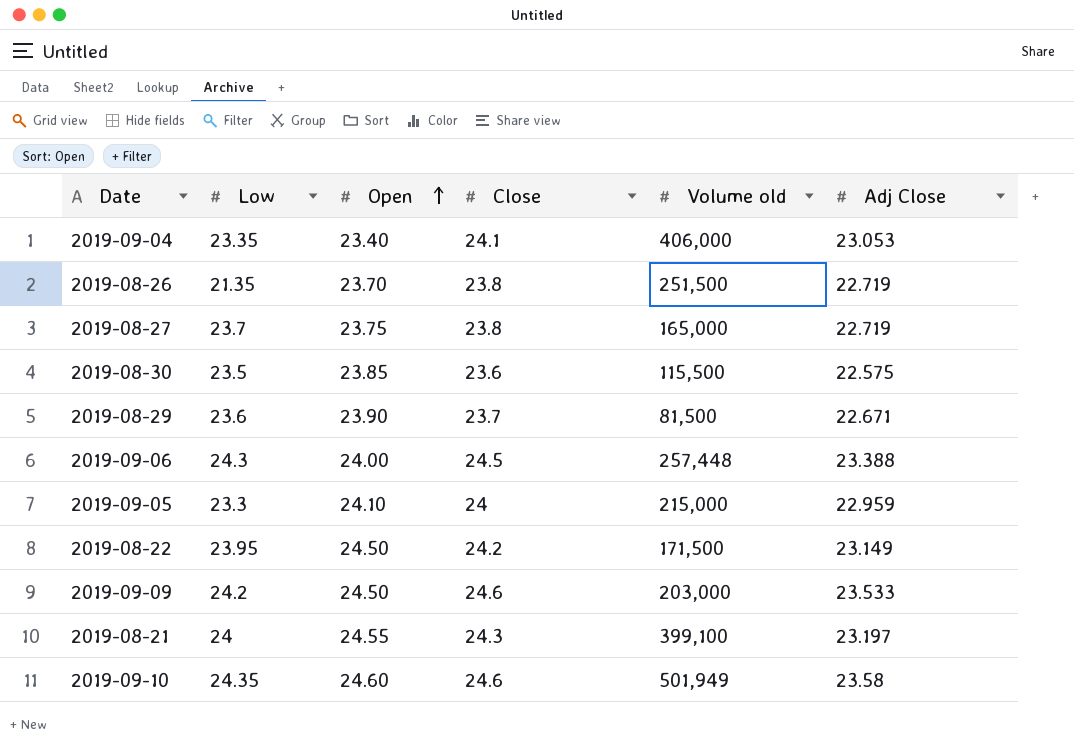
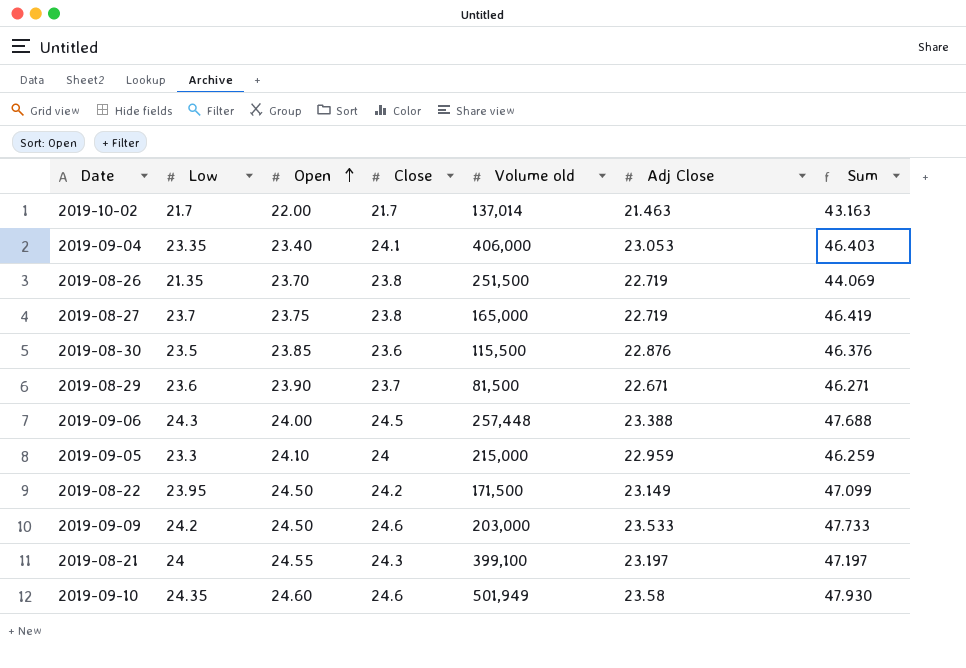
column Sum | formula: none -> [Low] + [Adj Close]
row 2019-10-02: none -> 21.7 | 22.00 | 21.7 | 137,014 | 21.463 | 43.163
2019-08-30 | Adj Close: 22.575 -> 22.876

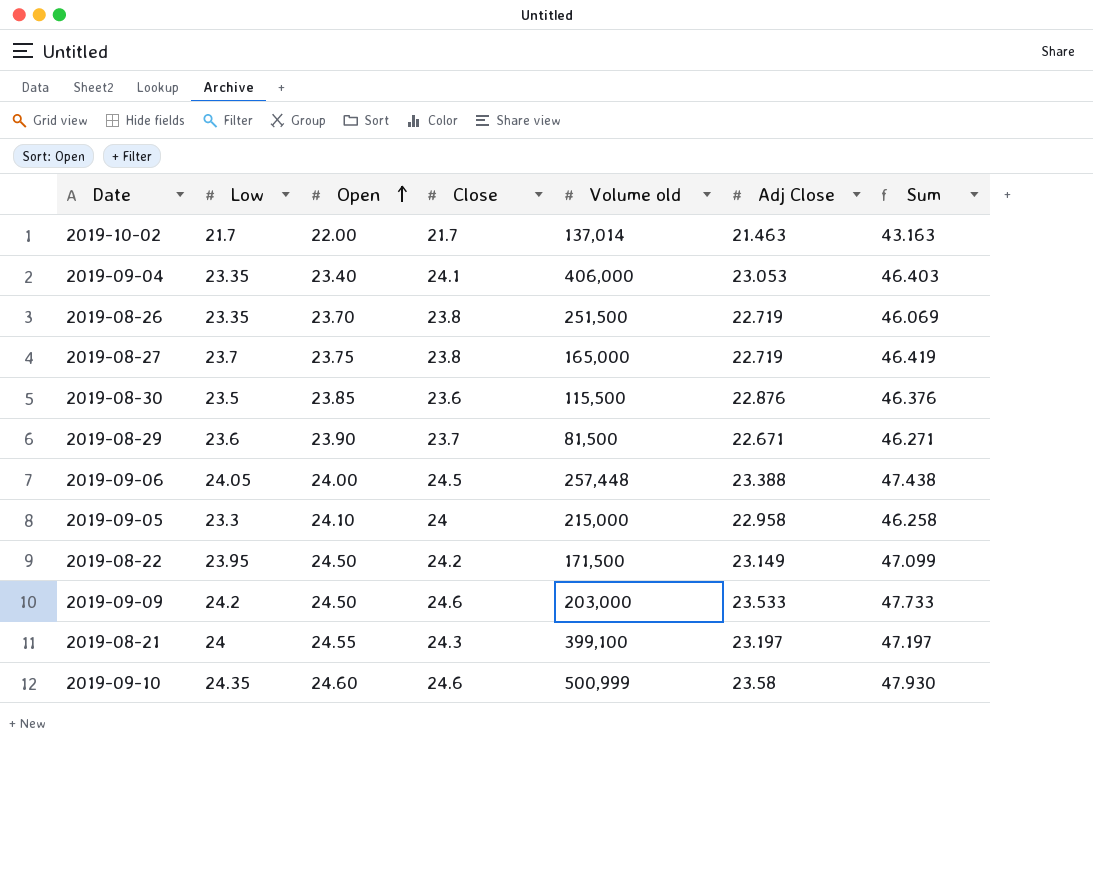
2019-08-26 | Low: 21.35 -> 23.35
2019-08-26 | Sum: 44.069 -> 46.069
2019-09-06 | Low: 24.3 -> 24.05
2019-09-06 | Sum: 47.688 -> 47.438
2019-09-05 | Adj Close: 22.959 -> 22.958
2019-09-05 | Sum: 46.259 -> 46.258
2019-09-10 | Volume old: 501,949 -> 500,999

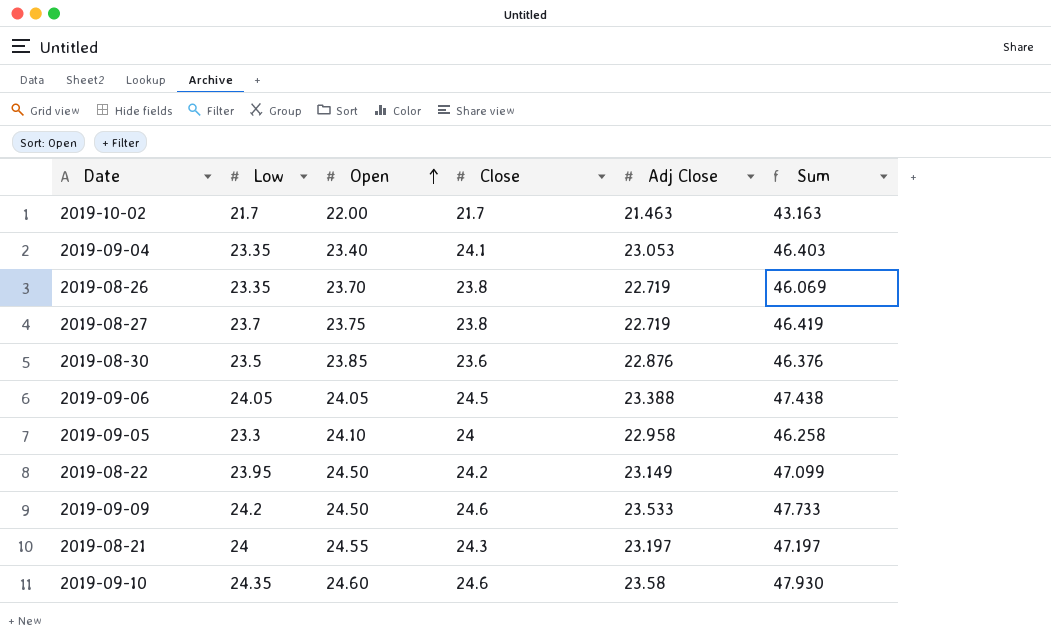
column Volume old | position: 5 -> none
row 2019-08-29: 23.6 | 23.90 | 23.7 | 81,500 | 22.671 | 46.271 -> none
2019-09-06 | Open: 24.00 -> 24.05

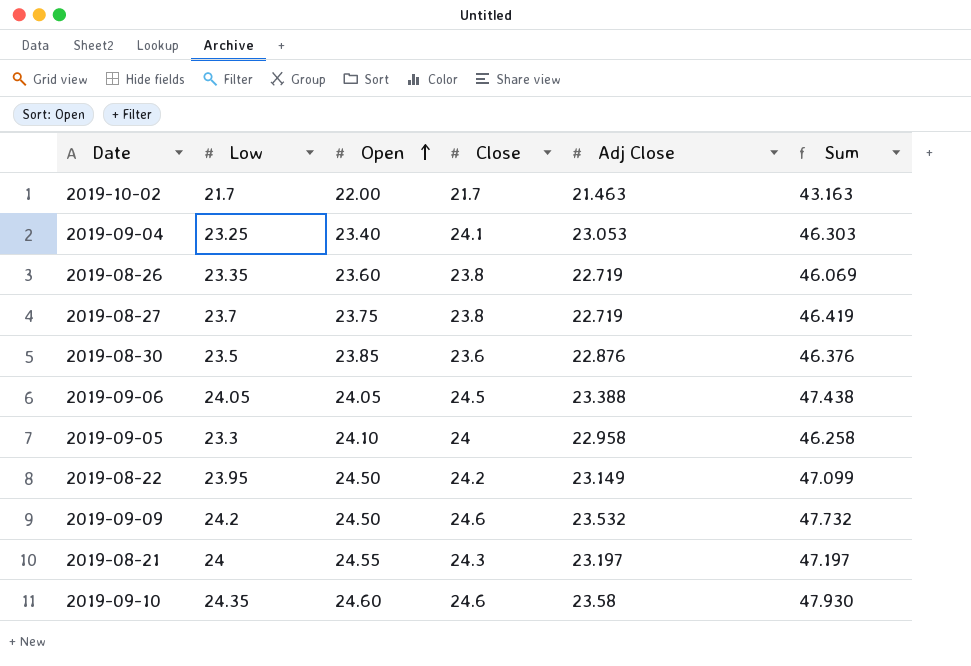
2019-09-04 | Low: 23.35 -> 23.25
2019-09-04 | Sum: 46.403 -> 46.303
2019-08-26 | Open: 23.70 -> 23.60
2019-09-09 | Adj Close: 23.533 -> 23.532
2019-09-09 | Sum: 47.733 -> 47.732

